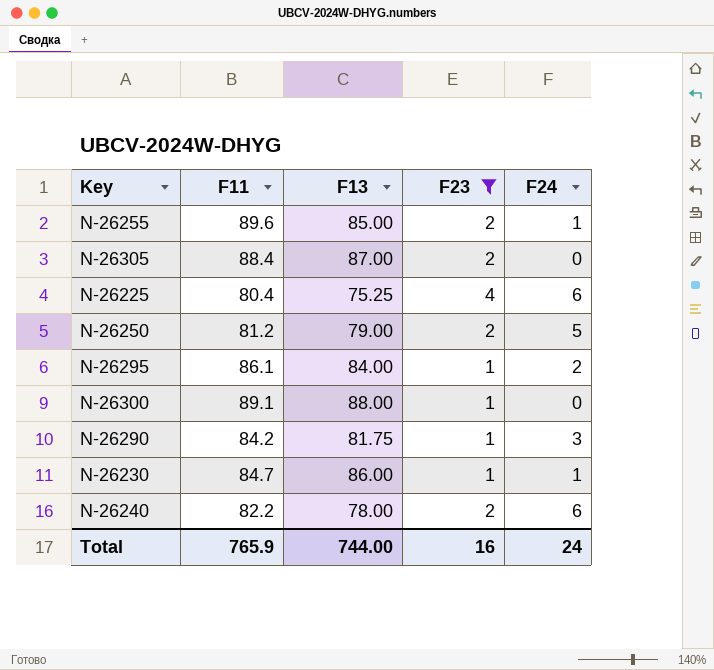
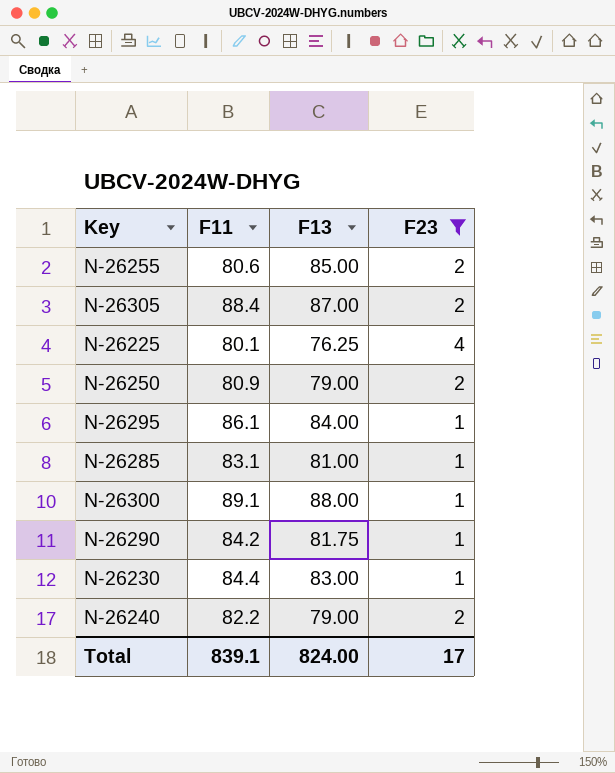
column F24 | position: 5 -> none
N-26255 | F11: 89.6 -> 80.6
N-26225 | F11: 80.4 -> 80.1
N-26225 | F13: 75.25 -> 76.25
N-26250 | F11: 81.2 -> 80.9
row N-26285: none -> 83.1 | 81.00 | 1
N-26230 | F11: 84.7 -> 84.4
N-26230 | F13: 86.00 -> 83.00
N-26240 | F13: 78.00 -> 79.00
Total | F11: 765.9 -> 839.1
Total | F13: 744.00 -> 824.00
Total | F23: 16 -> 17

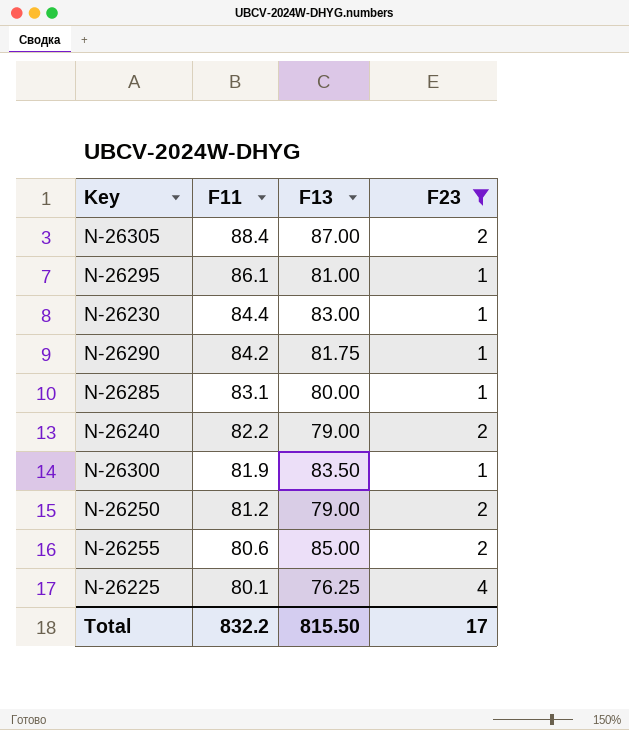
row order: none -> F11 descending
N-26295 | F13: 84.00 -> 81.00
N-26285 | F13: 81.00 -> 80.00
N-26300 | F11: 89.1 -> 81.9
N-26300 | F13: 88.00 -> 83.50
N-26250 | F11: 80.9 -> 81.2
Total | F11: 839.1 -> 832.2
Total | F13: 824.00 -> 815.50

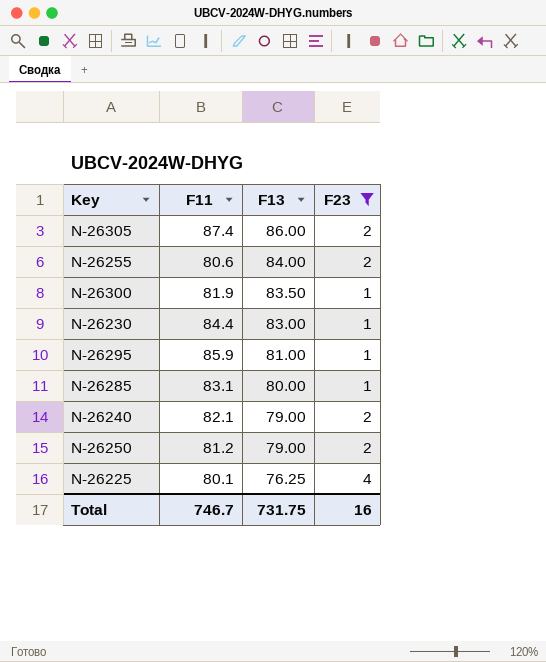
row order: F11 descending -> F13 descending
row N-26290: 84.2 | 81.75 | 1 -> none
N-26305 | F11: 88.4 -> 87.4
N-26305 | F13: 87.00 -> 86.00
N-26255 | F13: 85.00 -> 84.00
N-26295 | F11: 86.1 -> 85.9
N-26240 | F11: 82.2 -> 82.1
Total | F11: 832.2 -> 746.7
Total | F13: 815.50 -> 731.75
Total | F23: 17 -> 16

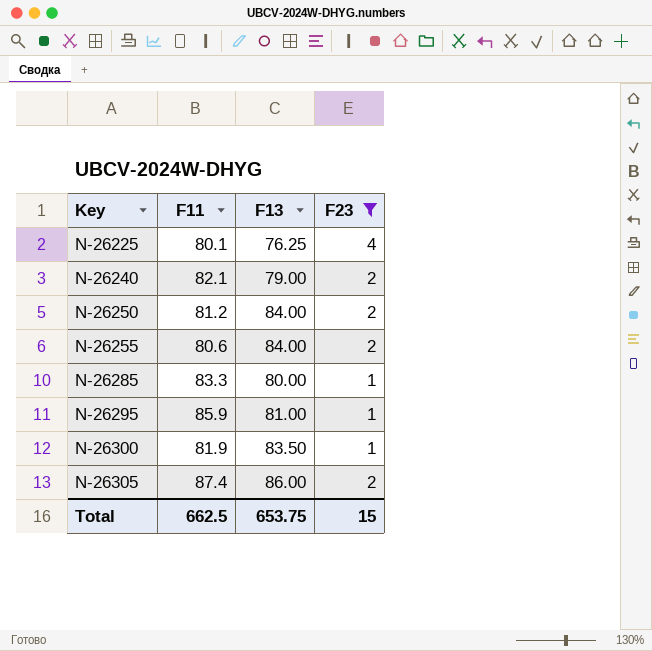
row order: F13 descending -> Key ascending
row N-26230: 84.4 | 83.00 | 1 -> none
N-26250 | F13: 79.00 -> 84.00
N-26285 | F11: 83.1 -> 83.3
Total | F11: 746.7 -> 662.5
Total | F13: 731.75 -> 653.75
Total | F23: 16 -> 15

